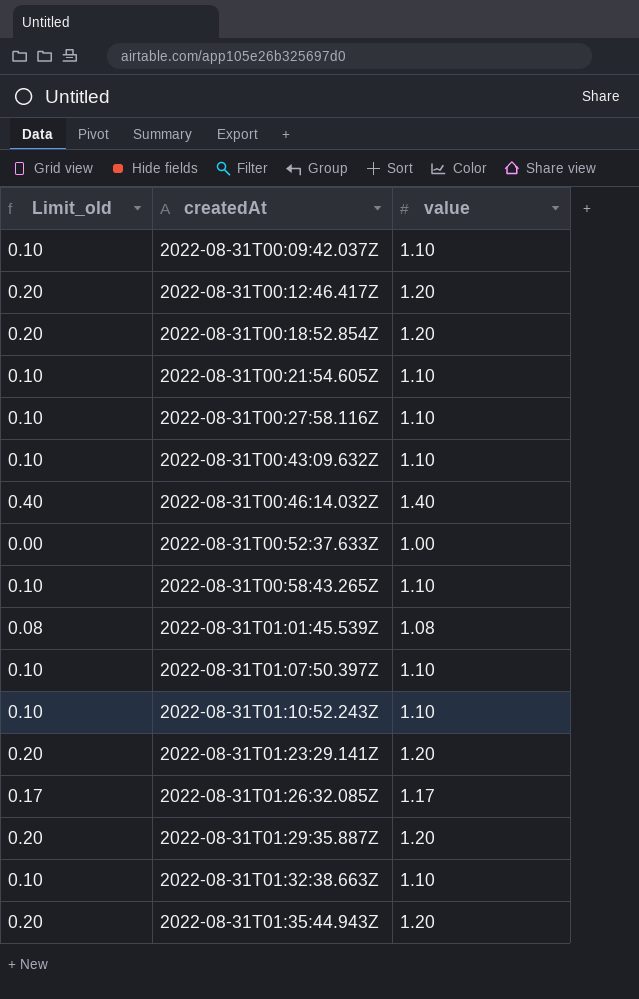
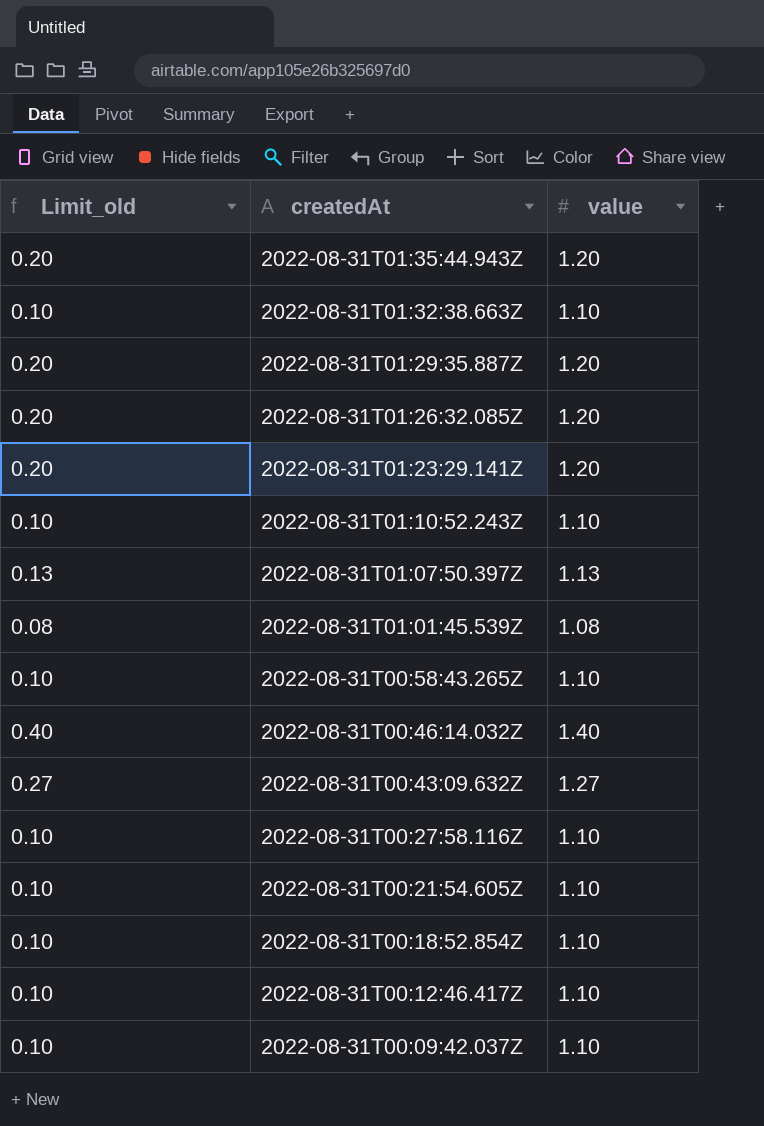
row order: createdAt ascending -> createdAt descending
row 2022-08-31T00:52:37.633Z: 0.00 | 1.00 -> none
2022-08-31T01:26:32.085Z | Limit_old: 0.17 -> 0.20
2022-08-31T01:26:32.085Z | value: 1.17 -> 1.20
2022-08-31T01:07:50.397Z | Limit_old: 0.10 -> 0.13
2022-08-31T01:07:50.397Z | value: 1.10 -> 1.13
2022-08-31T00:43:09.632Z | Limit_old: 0.10 -> 0.27
2022-08-31T00:43:09.632Z | value: 1.10 -> 1.27
2022-08-31T00:18:52.854Z | Limit_old: 0.20 -> 0.10
2022-08-31T00:18:52.854Z | value: 1.20 -> 1.10
2022-08-31T00:12:46.417Z | Limit_old: 0.20 -> 0.10
2022-08-31T00:12:46.417Z | value: 1.20 -> 1.10

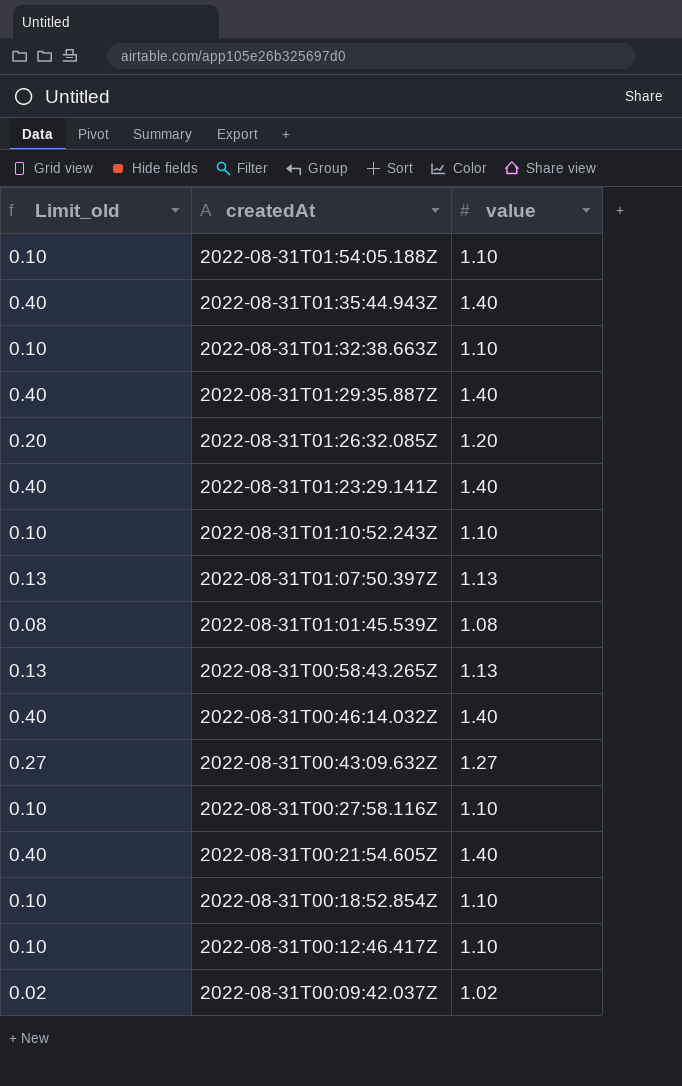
row 2022-08-31T01:54:05.188Z: none -> 0.10 | 1.10
2022-08-31T01:35:44.943Z | Limit_old: 0.20 -> 0.40
2022-08-31T01:35:44.943Z | value: 1.20 -> 1.40
2022-08-31T01:29:35.887Z | Limit_old: 0.20 -> 0.40
2022-08-31T01:29:35.887Z | value: 1.20 -> 1.40
2022-08-31T01:23:29.141Z | Limit_old: 0.20 -> 0.40
2022-08-31T01:23:29.141Z | value: 1.20 -> 1.40
2022-08-31T00:58:43.265Z | Limit_old: 0.10 -> 0.13
2022-08-31T00:58:43.265Z | value: 1.10 -> 1.13
2022-08-31T00:21:54.605Z | Limit_old: 0.10 -> 0.40
2022-08-31T00:21:54.605Z | value: 1.10 -> 1.40
2022-08-31T00:09:42.037Z | Limit_old: 0.10 -> 0.02
2022-08-31T00:09:42.037Z | value: 1.10 -> 1.02

